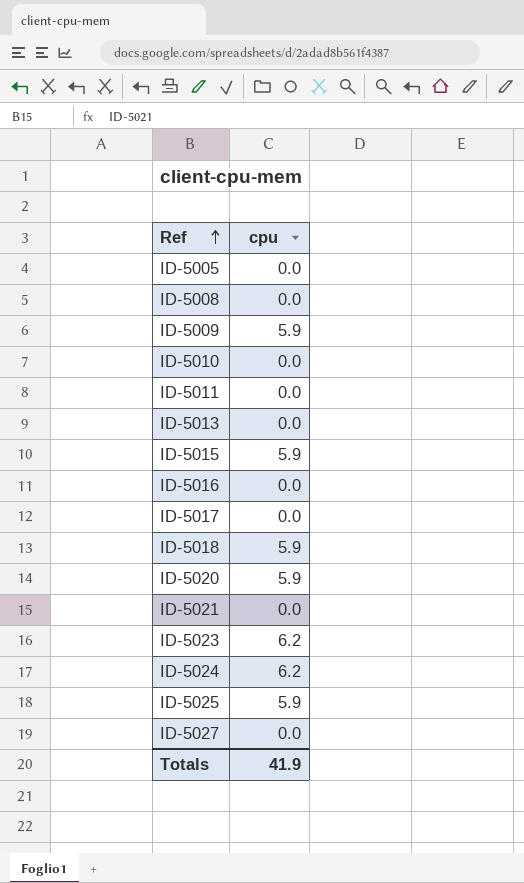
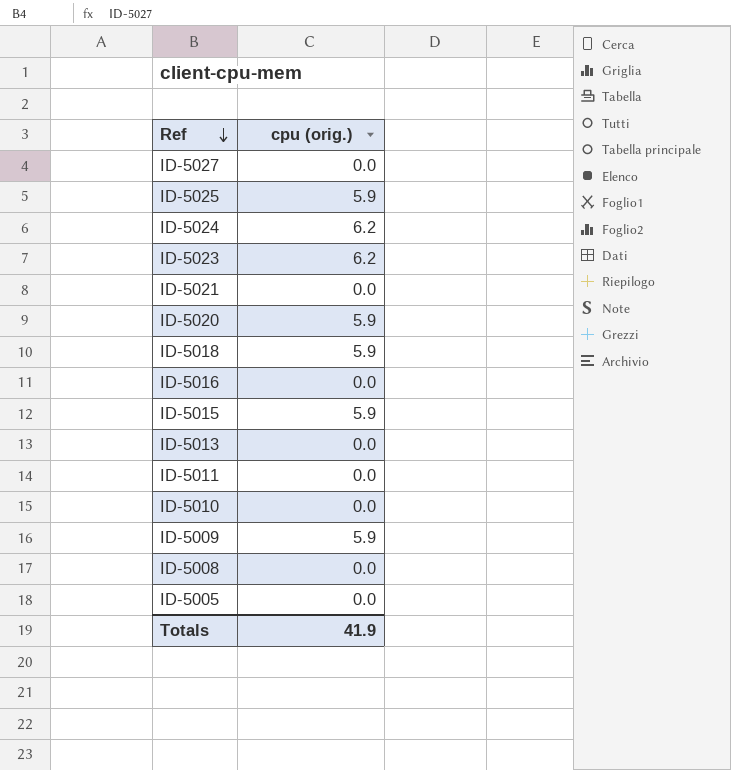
row order: Ref ascending -> Ref descending
column name: cpu -> cpu (orig.)
row ID-5017: 0.0 -> none

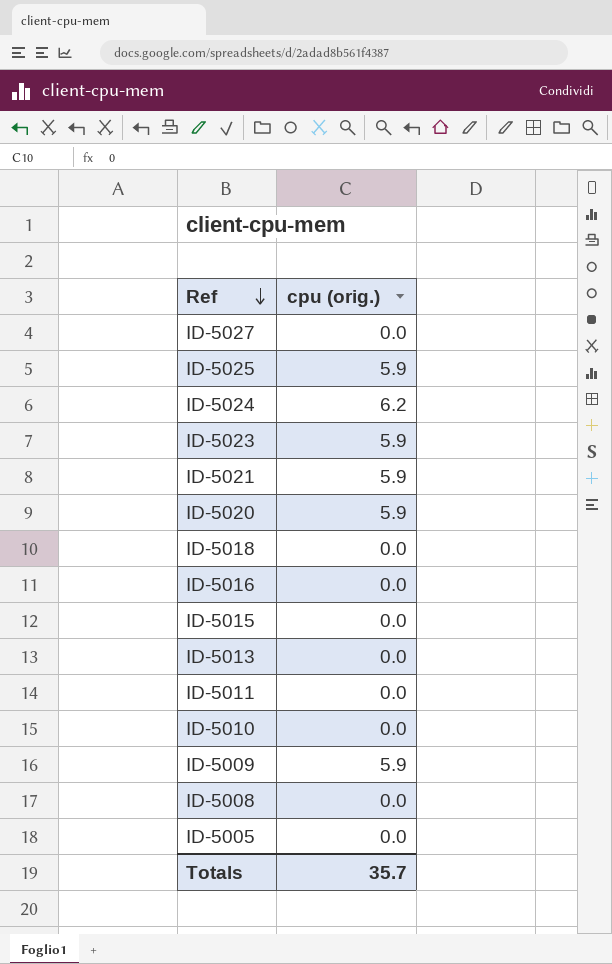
ID-5023 | cpu (orig.): 6.2 -> 5.9
ID-5021 | cpu (orig.): 0.0 -> 5.9
ID-5018 | cpu (orig.): 5.9 -> 0.0
ID-5015 | cpu (orig.): 5.9 -> 0.0
Totals | cpu (orig.): 41.9 -> 35.7

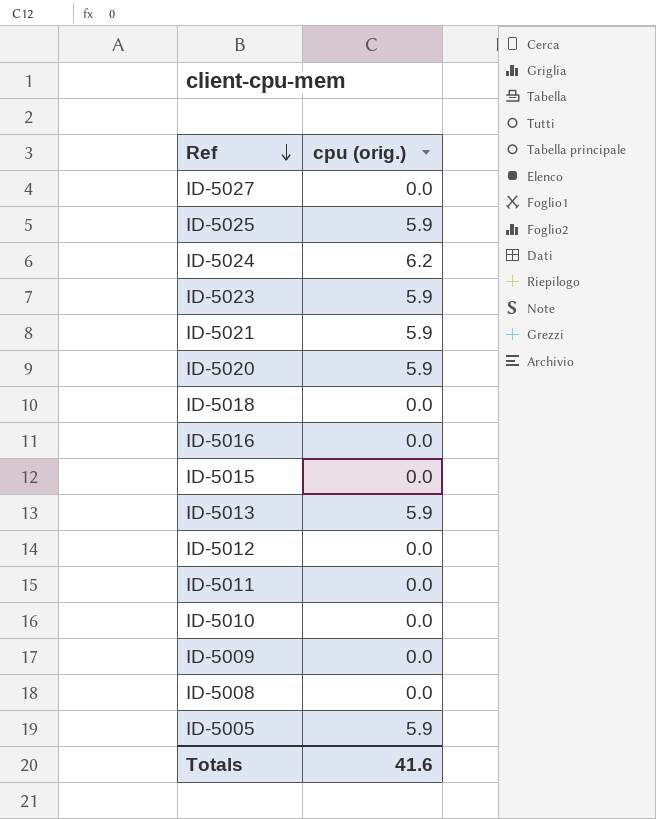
ID-5013 | cpu (orig.): 0.0 -> 5.9
row ID-5012: none -> 0.0
ID-5009 | cpu (orig.): 5.9 -> 0.0
ID-5005 | cpu (orig.): 0.0 -> 5.9
Totals | cpu (orig.): 35.7 -> 41.6

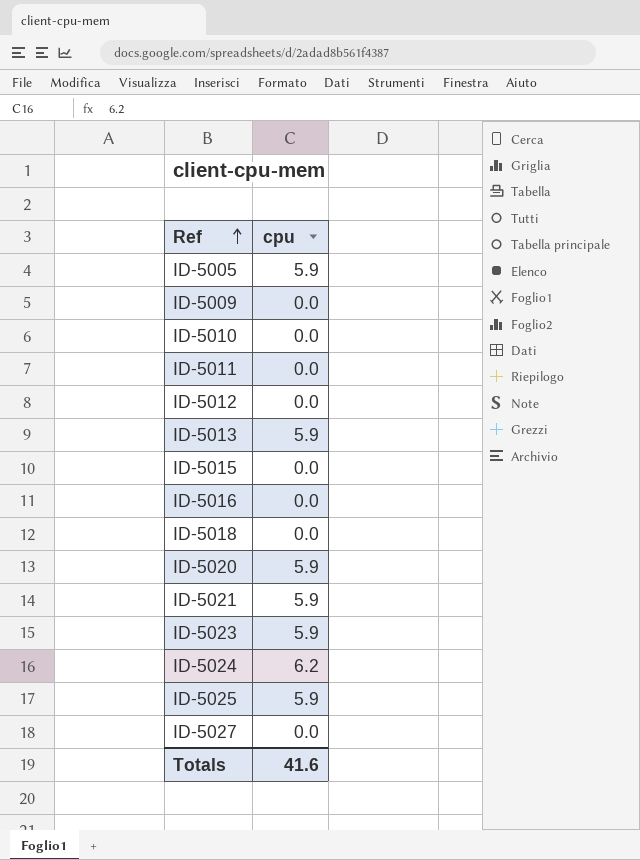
row order: Ref descending -> Ref ascending
column name: cpu (orig.) -> cpu
row ID-5008: 0.0 -> none

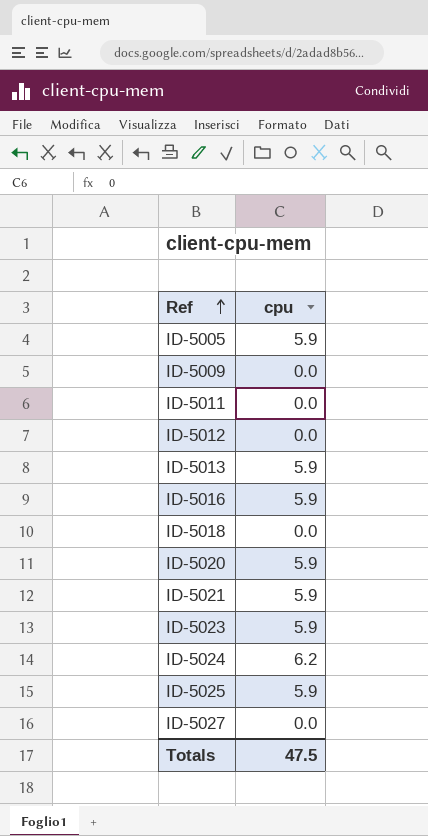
row ID-5010: 0.0 -> none
row ID-5015: 0.0 -> none
ID-5016 | cpu: 0.0 -> 5.9
Totals | cpu: 41.6 -> 47.5

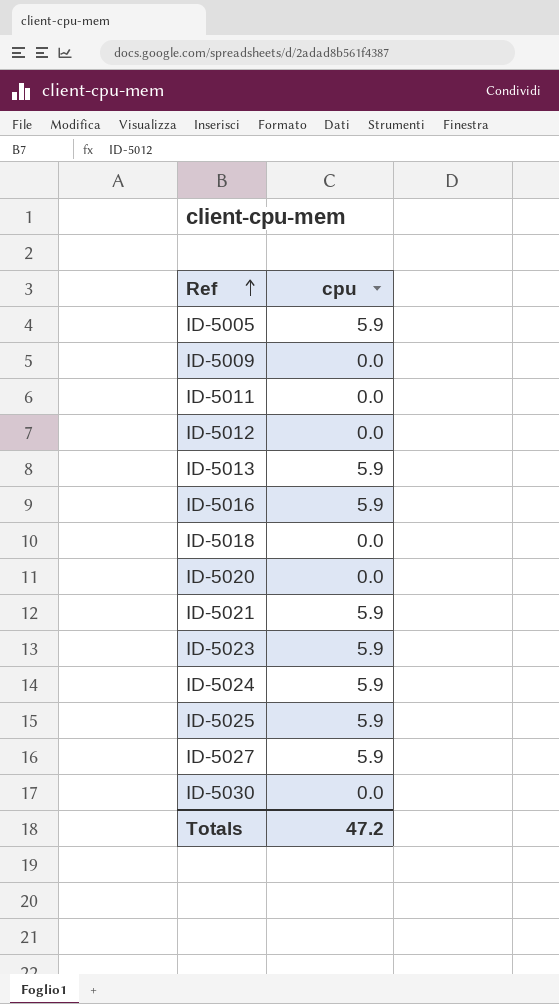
ID-5020 | cpu: 5.9 -> 0.0
ID-5024 | cpu: 6.2 -> 5.9
ID-5027 | cpu: 0.0 -> 5.9
row ID-5030: none -> 0.0
Totals | cpu: 47.5 -> 47.2

